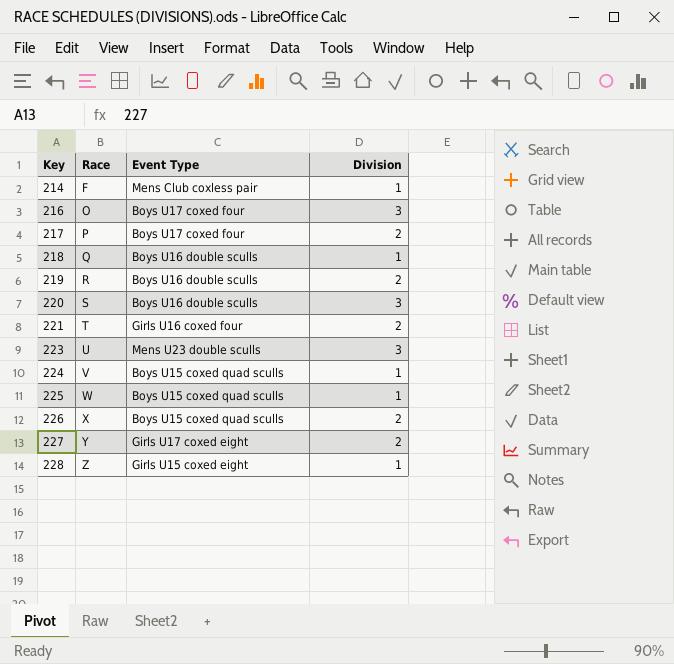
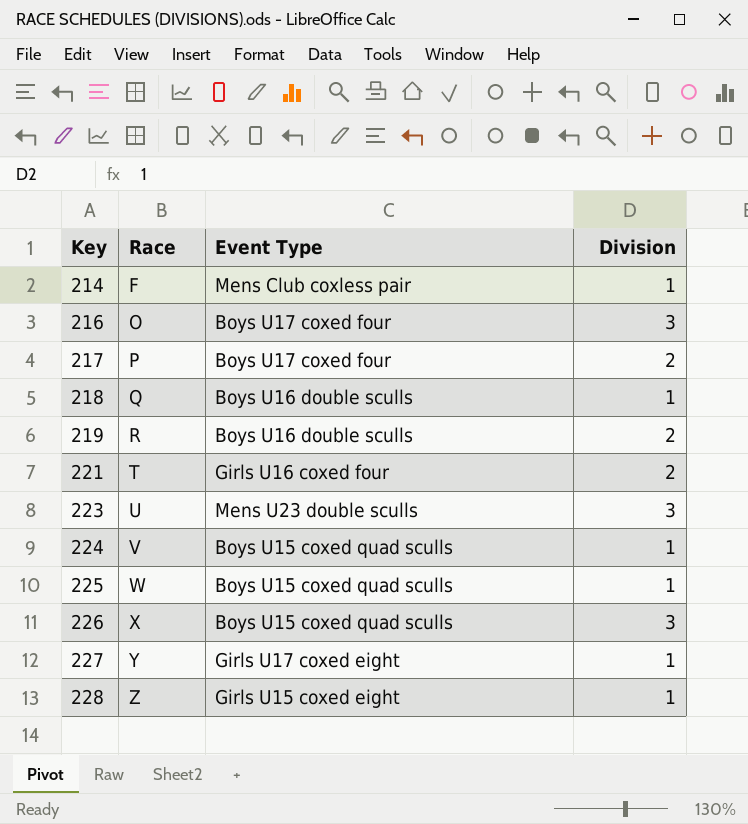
row 220: S | Boys U16 double sculls | 3 -> none
226 | Division: 2 -> 3
227 | Division: 2 -> 1

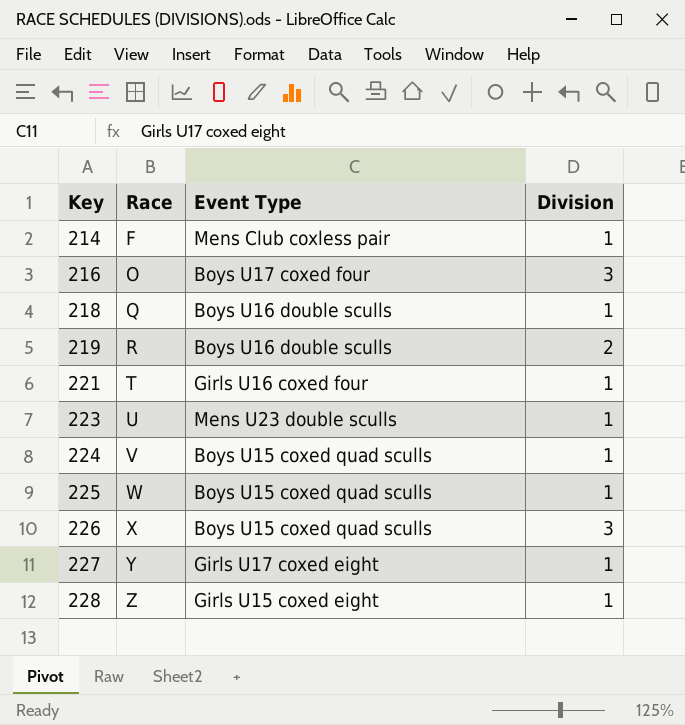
row 217: P | Boys U17 coxed four | 2 -> none
221 | Division: 2 -> 1
223 | Division: 3 -> 1

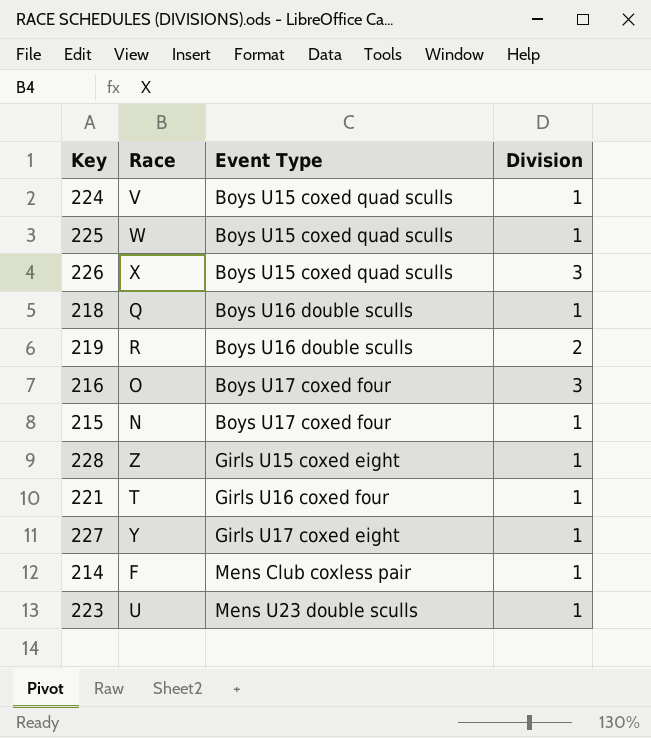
row order: Key ascending -> Event Type ascending
row 215: none -> N | Boys U17 coxed four | 1

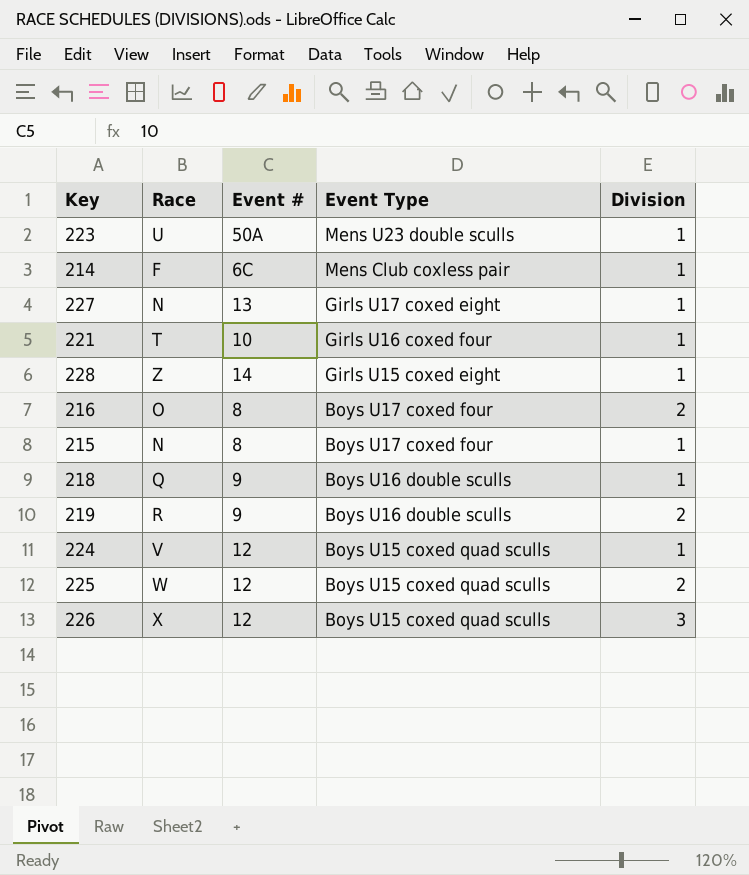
row order: Event Type ascending -> Event Type descending
column Event # | position: none -> 3
227 | Race: Y -> N
216 | Division: 3 -> 2
225 | Division: 1 -> 2

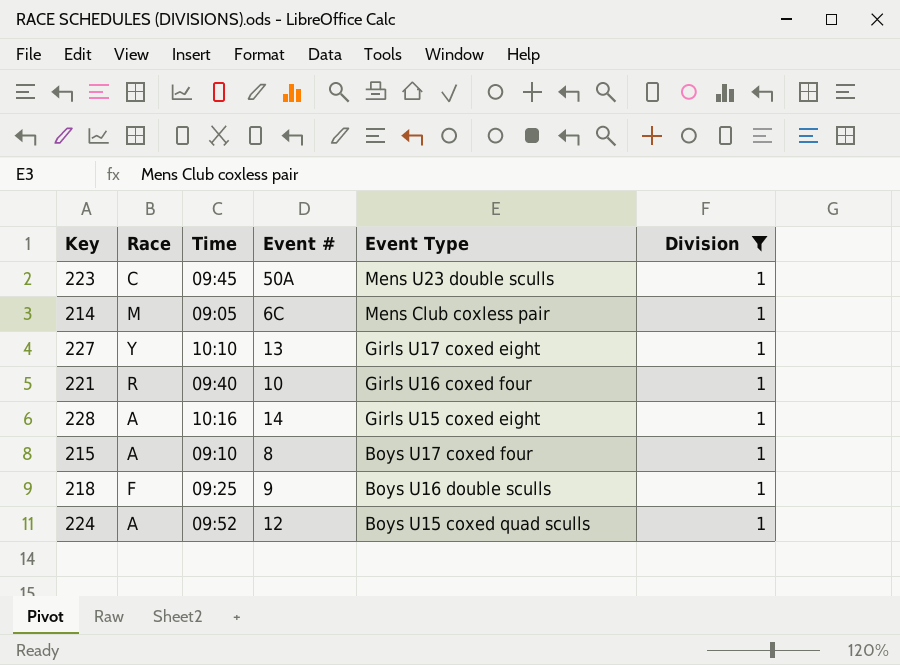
filter: none -> Division = 1
column Time | position: none -> 3
223 | Race: U -> C
214 | Race: F -> M
227 | Race: N -> Y
221 | Race: T -> R
228 | Race: Z -> A
215 | Race: N -> A
218 | Race: Q -> F
224 | Race: V -> A

